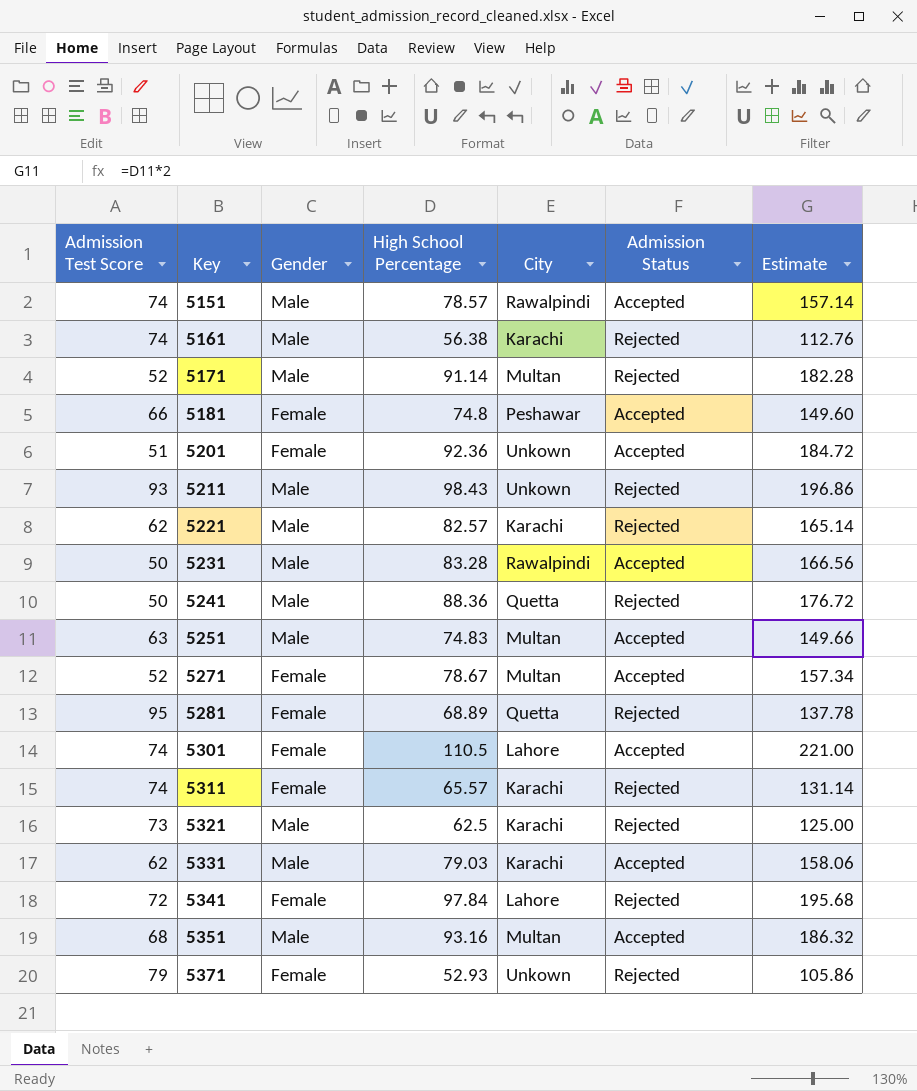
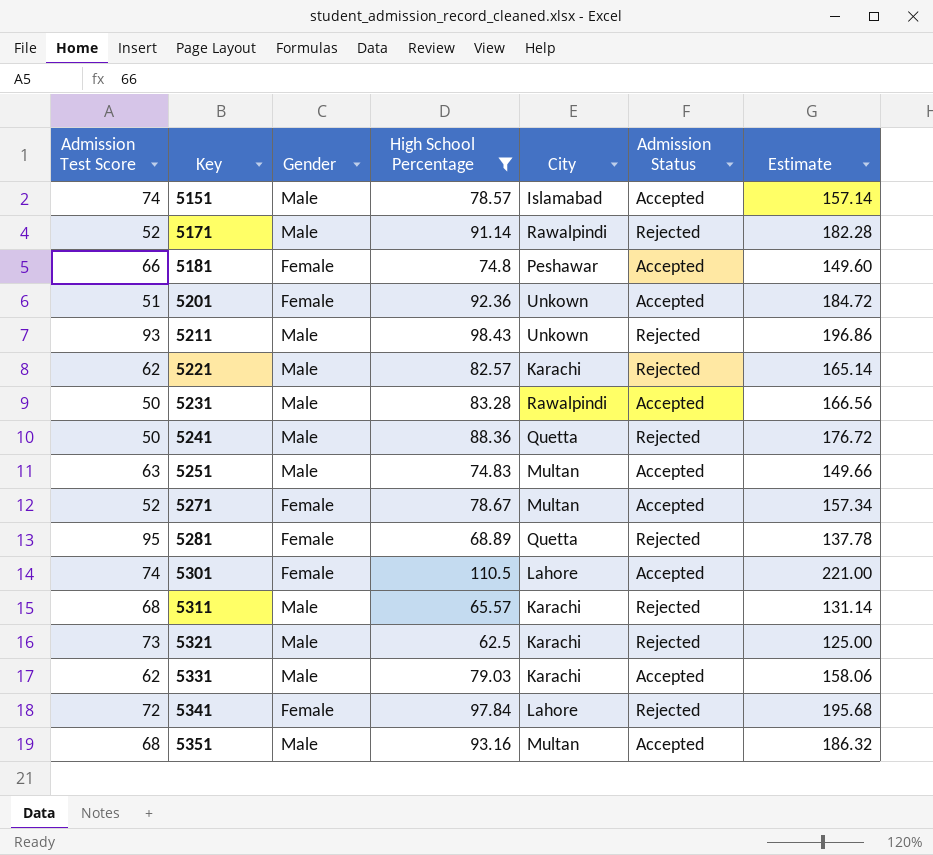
filter: none -> High School Percentage >= 62.5
5151 | City: Rawalpindi -> Islamabad
5171 | City: Multan -> Rawalpindi
5311 | Admission Test Score: 74 -> 68
5311 | Gender: Female -> Male

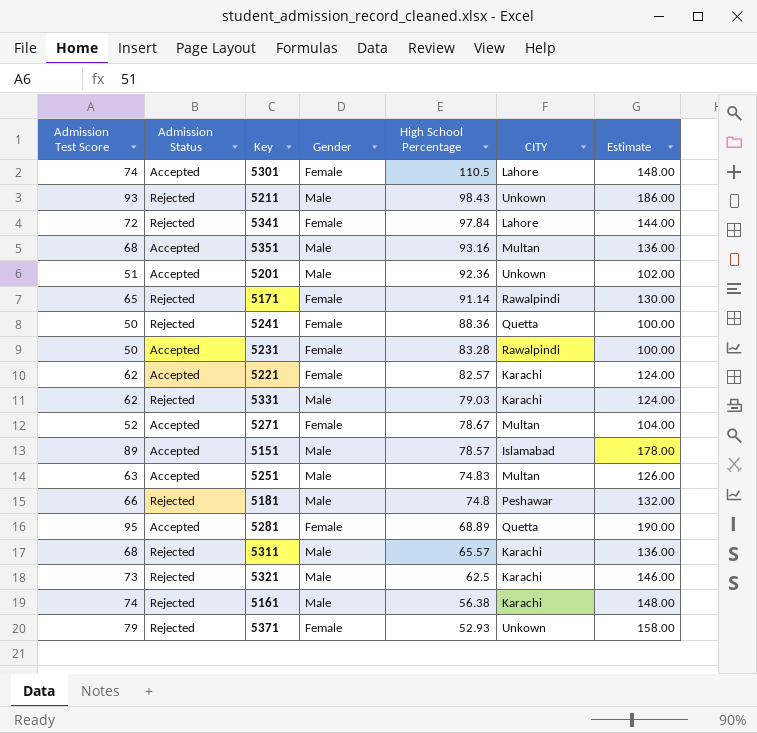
filter: High School Percentage >= 62.5 -> none
row order: Key ascending -> High School Percentage descending
column Admission Status | position: 6 -> 2
column name: City -> CITY
column Estimate | formula: [High School Percentage] * 2 -> [Admission Test Score] * 2
5201 | Gender: Female -> Male
5171 | Admission Test Score: 52 -> 65
5171 | Gender: Male -> Female
5241 | Gender: Male -> Female
5231 | Gender: Male -> Female
5221 | Admission Status: Rejected -> Accepted
5221 | Gender: Male -> Female
5331 | Admission Status: Accepted -> Rejected
5151 | Admission Test Score: 74 -> 89
5181 | Admission Status: Accepted -> Rejected
5181 | Gender: Female -> Male
5281 | Admission Status: Rejected -> Accepted

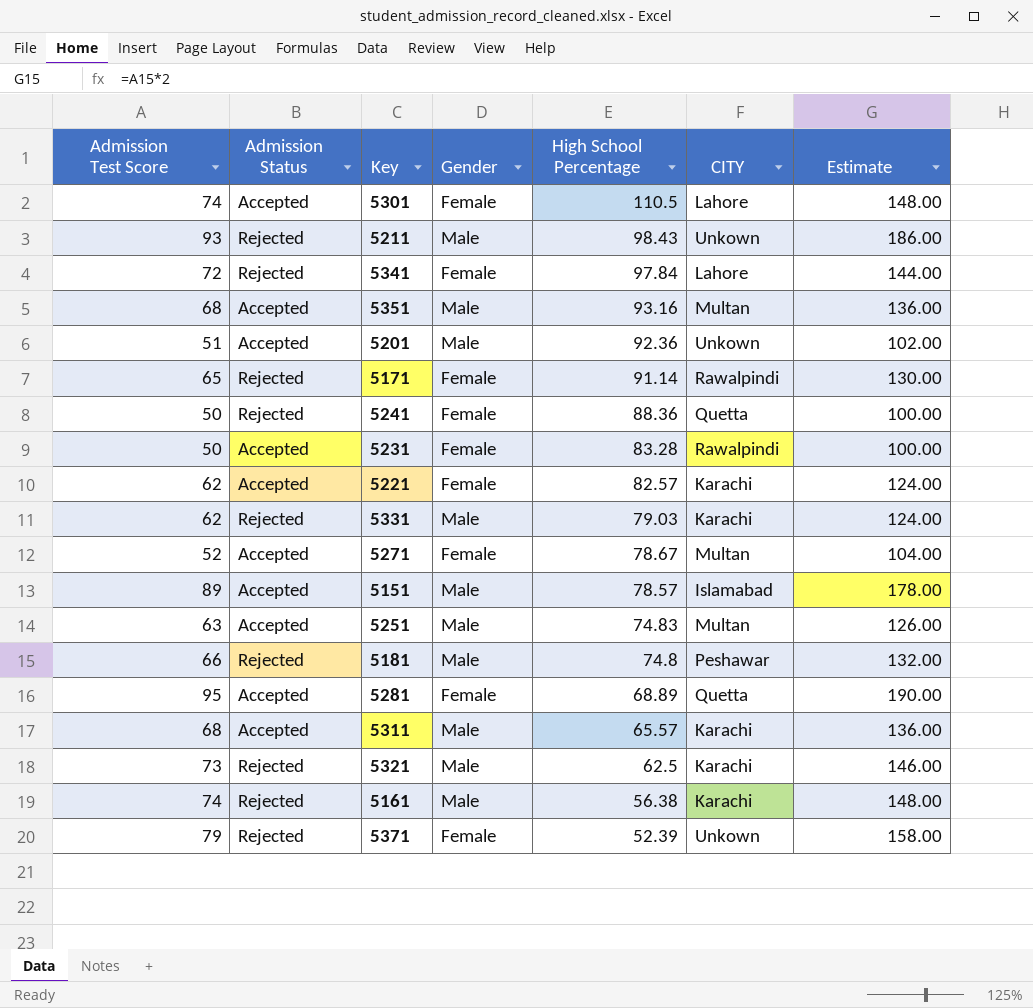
5311 | Admission Status: Rejected -> Accepted
5371 | High School Percentage: 52.93 -> 52.39

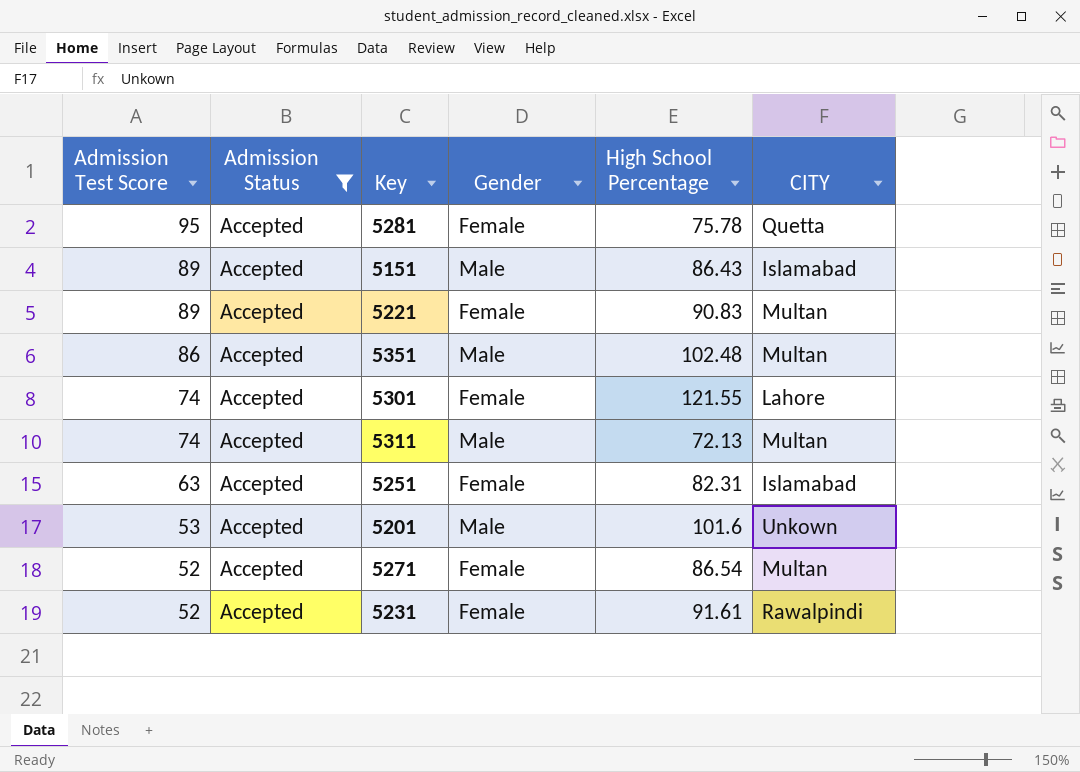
filter: none -> Admission Status = Accepted
row order: High School Percentage descending -> Admission Test Score descending
column Estimate | formula: [Admission Test Score] * 2 -> none
5281 | High School Percentage: 68.89 -> 75.78
5151 | High School Percentage: 78.57 -> 86.43
5221 | Admission Test Score: 62 -> 89
5221 | High School Percentage: 82.57 -> 90.83
5221 | CITY: Karachi -> Multan
5351 | Admission Test Score: 68 -> 86
5351 | High School Percentage: 93.16 -> 102.48
5301 | High School Percentage: 110.5 -> 121.55
5311 | Admission Test Score: 68 -> 74
5311 | High School Percentage: 65.57 -> 72.13
5311 | CITY: Karachi -> Multan
5251 | Gender: Male -> Female
5251 | High School Percentage: 74.83 -> 82.31
5251 | CITY: Multan -> Islamabad
5201 | Admission Test Score: 51 -> 53
5201 | High School Percentage: 92.36 -> 101.6
5271 | High School Percentage: 78.67 -> 86.54
5231 | Admission Test Score: 50 -> 52
5231 | High School Percentage: 83.28 -> 91.61

